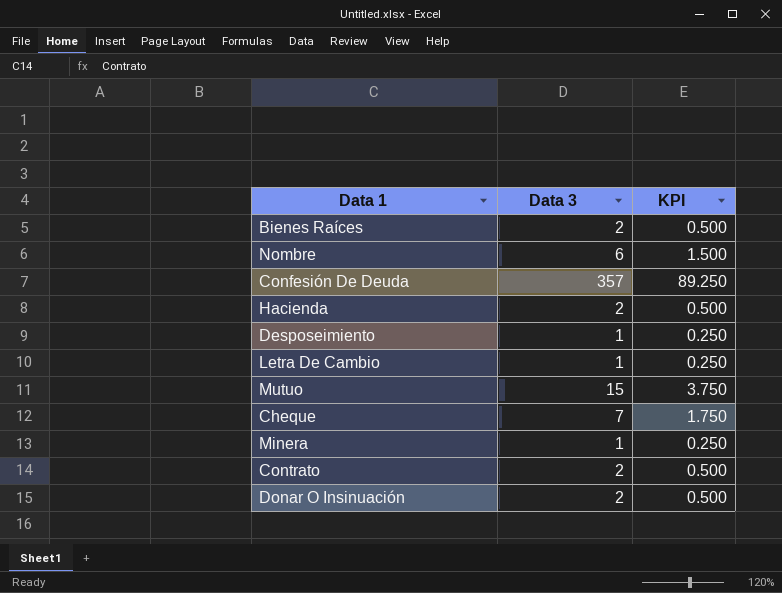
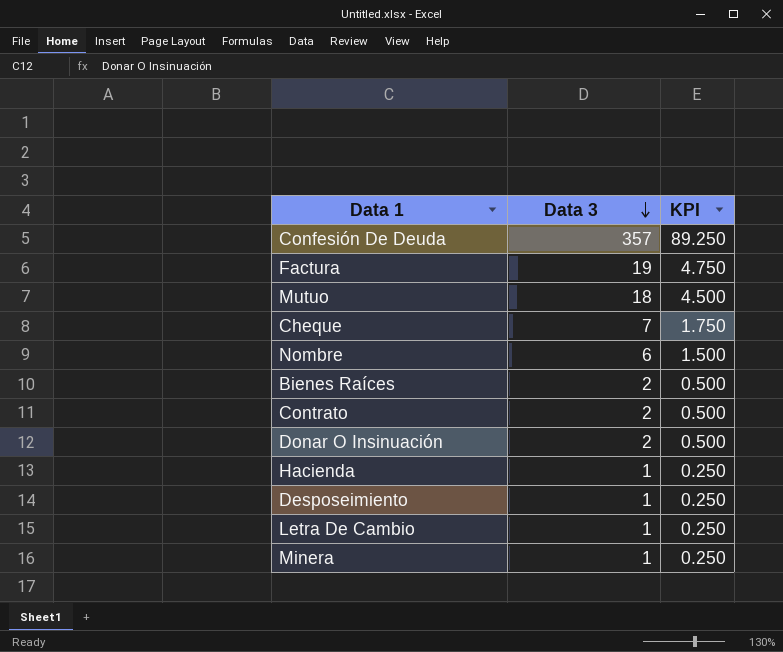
row order: none -> Data 3 descending
row Factura: none -> 19 | 4.750
Mutuo | Data 3: 15 -> 18
Mutuo | KPI: 3.750 -> 4.500
Hacienda | Data 3: 2 -> 1
Hacienda | KPI: 0.500 -> 0.250

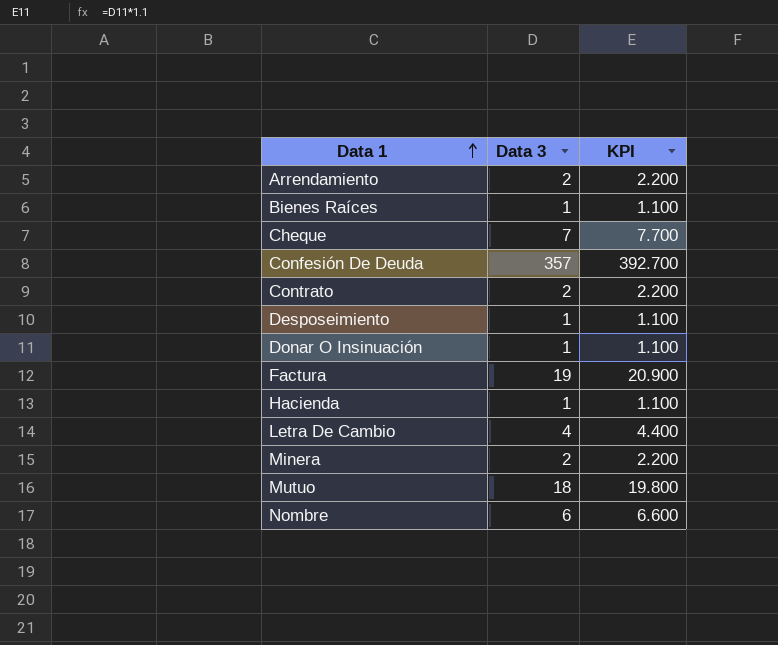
row order: Data 3 descending -> Data 1 ascending
column KPI | formula: [Data 3] * 0.25 -> [Data 3] * 1.1
row Arrendamiento: none -> 2 | 2.200
Bienes Raíces | Data 3: 2 -> 1
Donar O Insinuación | Data 3: 2 -> 1
Letra De Cambio | Data 3: 1 -> 4
Minera | Data 3: 1 -> 2

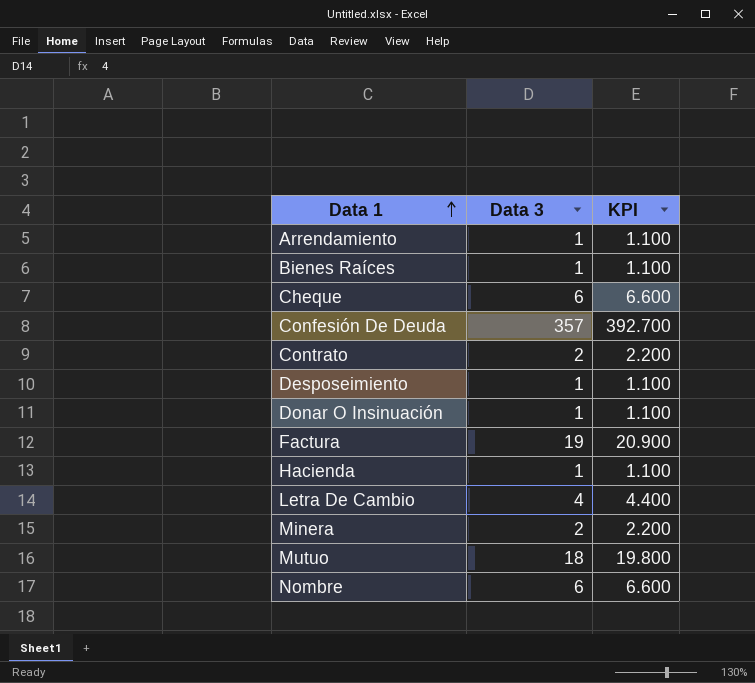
Arrendamiento | Data 3: 2 -> 1
Arrendamiento | KPI: 2.200 -> 1.100
Cheque | Data 3: 7 -> 6
Cheque | KPI: 7.700 -> 6.600

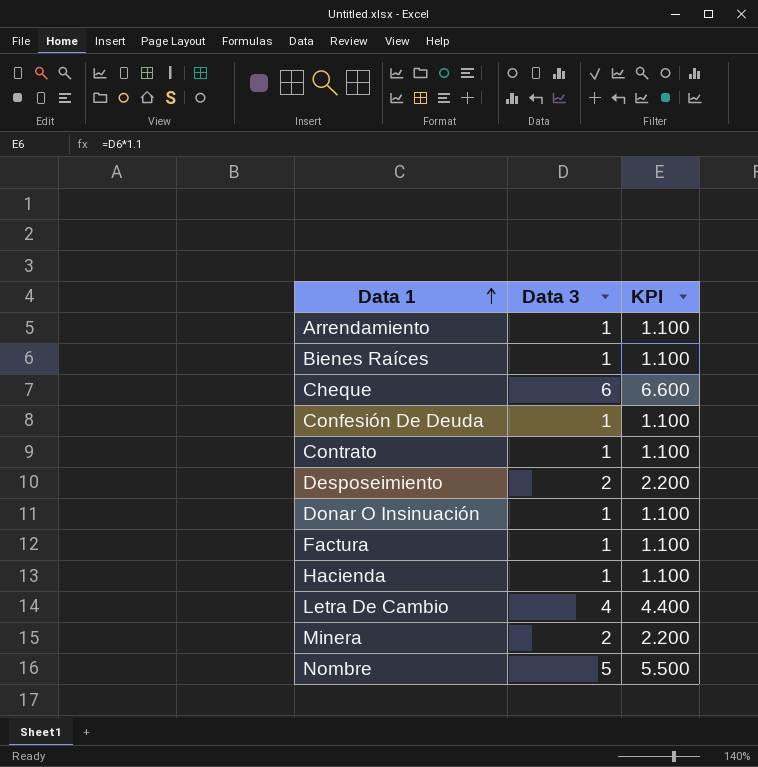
row Mutuo: 18 | 19.800 -> none
Confesión De Deuda | Data 3: 357 -> 1
Confesión De Deuda | KPI: 392.700 -> 1.100
Contrato | Data 3: 2 -> 1
Contrato | KPI: 2.200 -> 1.100
Desposeimiento | Data 3: 1 -> 2
Desposeimiento | KPI: 1.100 -> 2.200
Factura | Data 3: 19 -> 1
Factura | KPI: 20.900 -> 1.100
Nombre | Data 3: 6 -> 5
Nombre | KPI: 6.600 -> 5.500

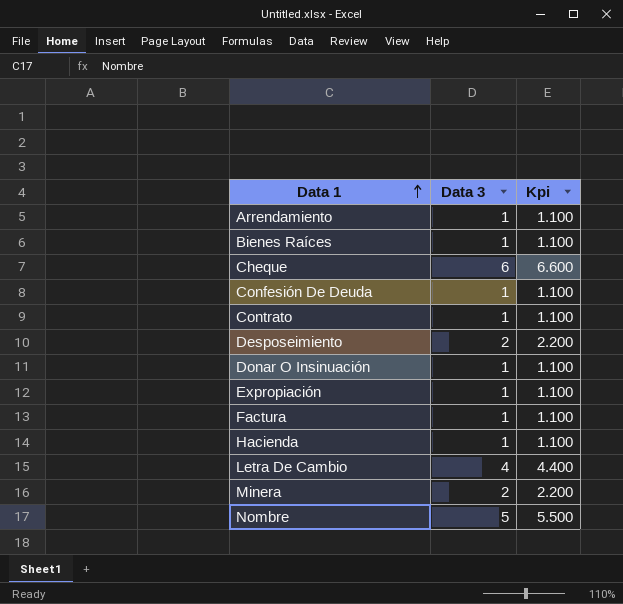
column name: KPI -> Kpi
row Expropiación: none -> 1 | 1.100

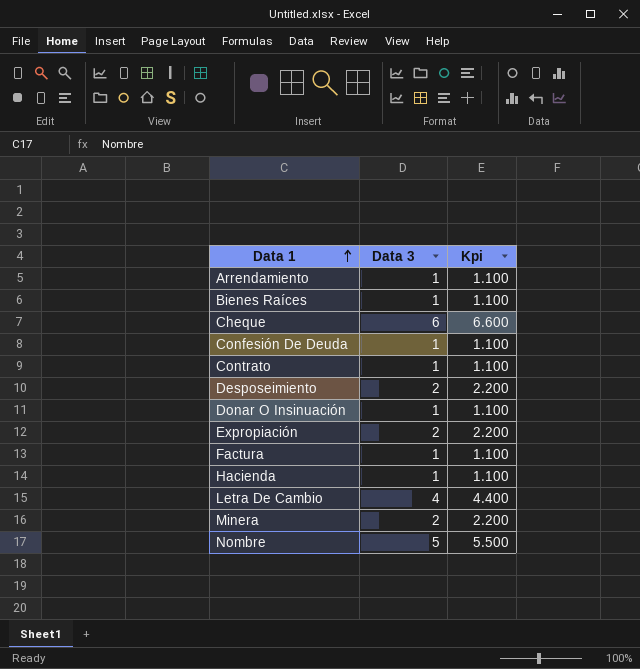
Expropiación | Data 3: 1 -> 2
Expropiación | Kpi: 1.100 -> 2.200

